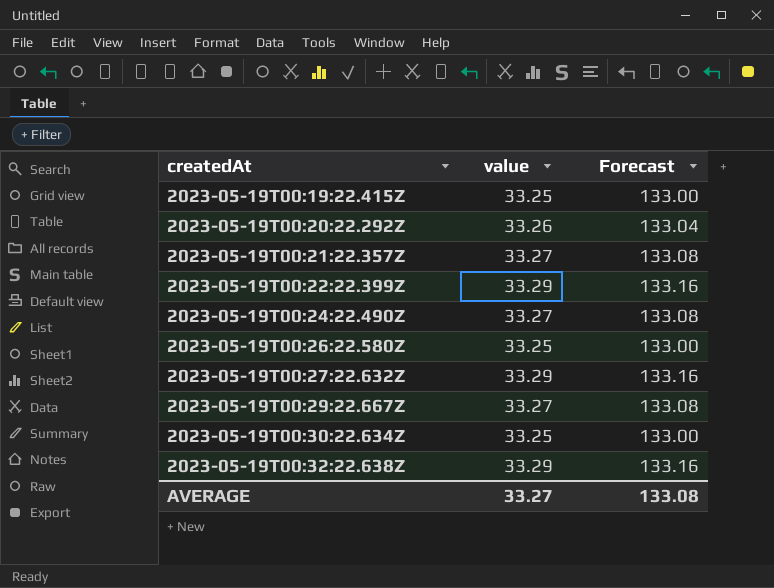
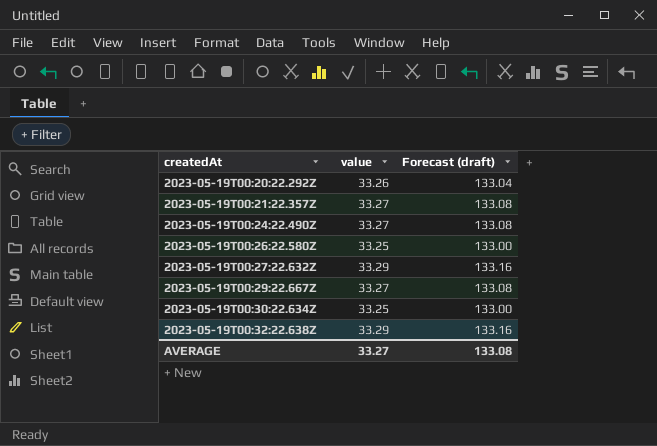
column name: Forecast -> Forecast (draft)
row 2023-05-19T00:19:22.415Z: 33.25 | 133.00 -> none
row 2023-05-19T00:22:22.399Z: 33.29 | 133.16 -> none

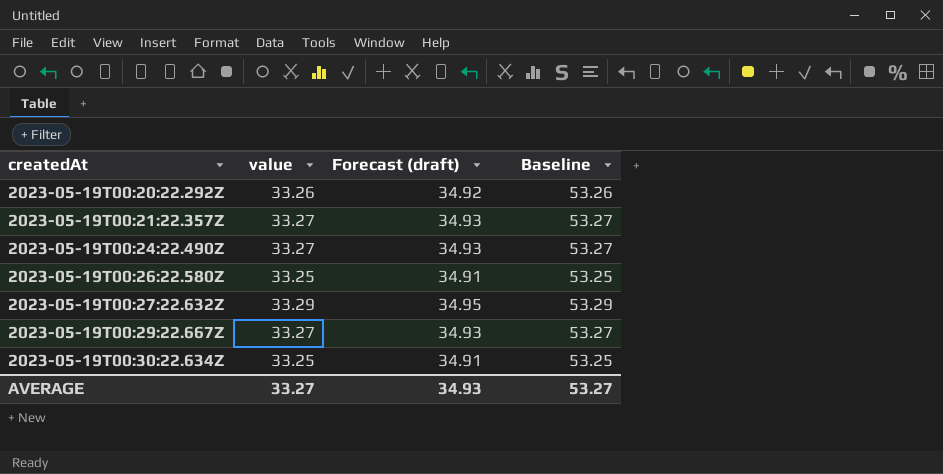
column Forecast (draft) | formula: [value] * 4 -> [value] * 1.05
column Baseline | formula: none -> [value] + 20
row 2023-05-19T00:32:22.638Z: 33.29 | 133.16 -> none
AVERAGE | Forecast (draft): 133.08 -> 34.93

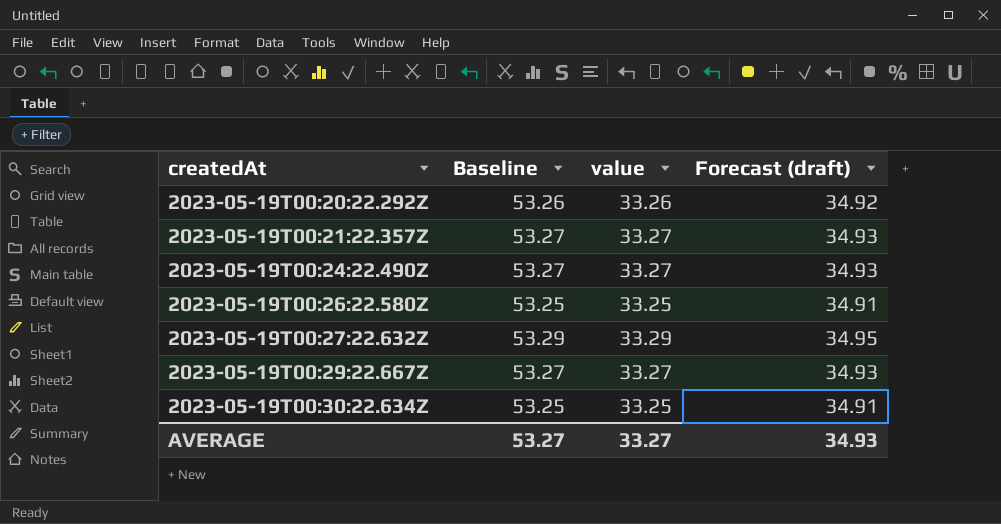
column Baseline | position: 4 -> 2

